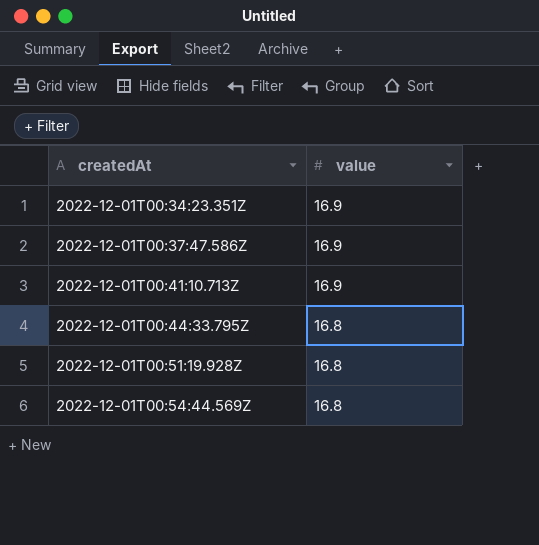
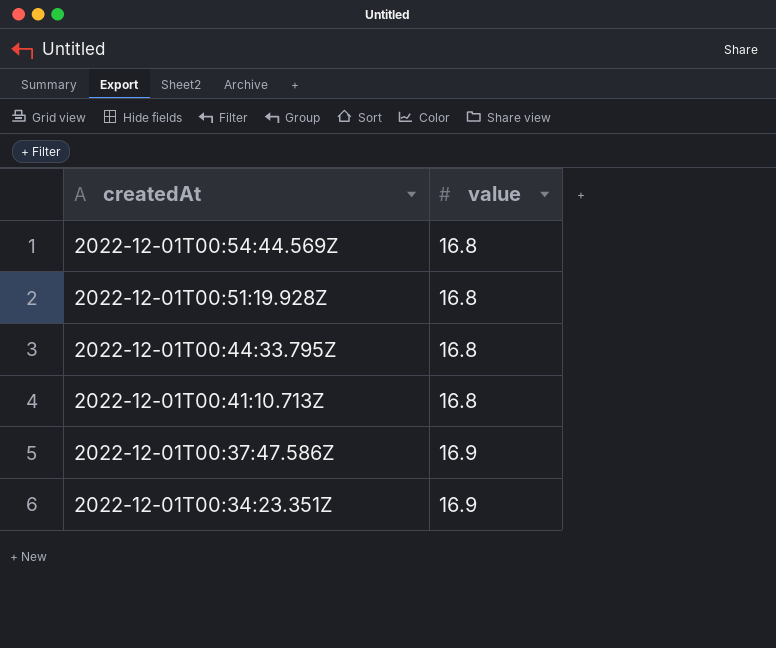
row order: createdAt ascending -> createdAt descending
2022-12-01T00:41:10.713Z | value: 16.9 -> 16.8

